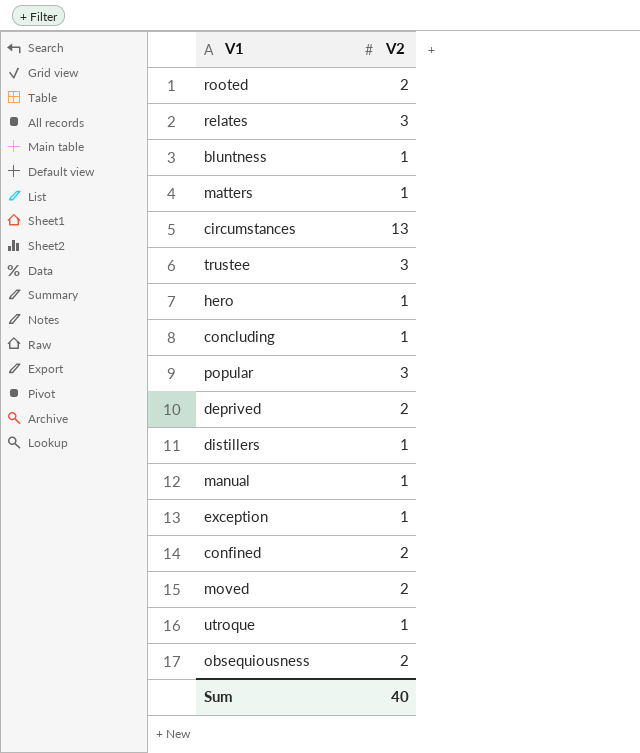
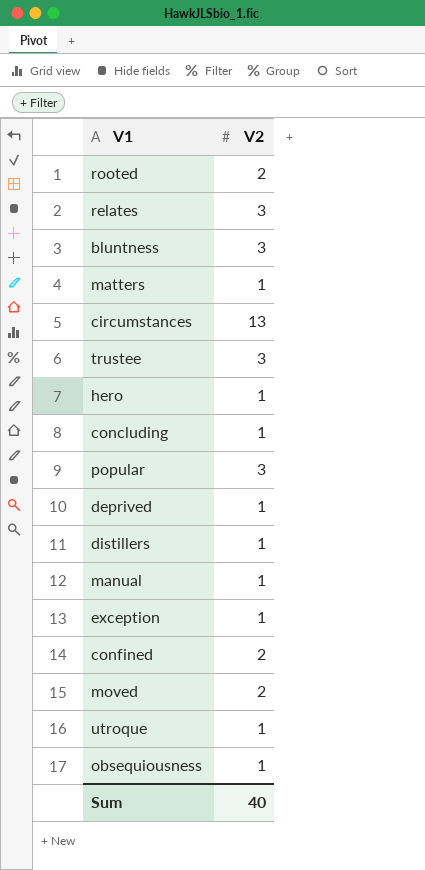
bluntness | V2: 1 -> 3
deprived | V2: 2 -> 1
obsequiousness | V2: 2 -> 1

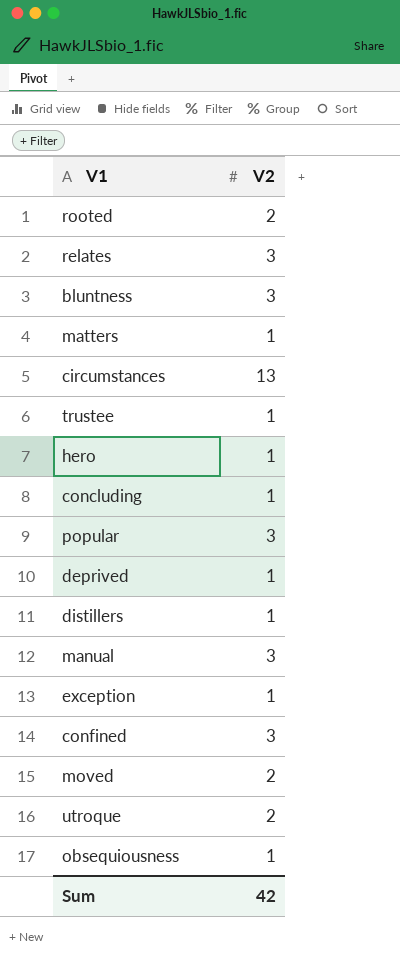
trustee | V2: 3 -> 1
manual | V2: 1 -> 3
confined | V2: 2 -> 3
utroque | V2: 1 -> 2
Sum | V2: 40 -> 42

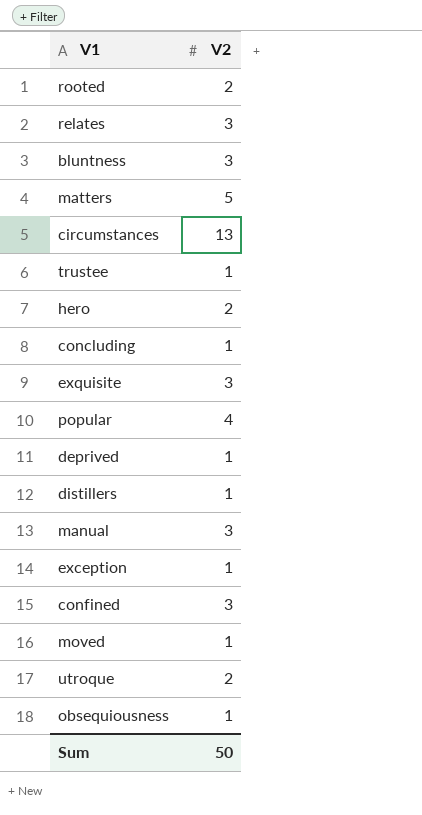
matters | V2: 1 -> 5
hero | V2: 1 -> 2
row exquisite: none -> 3
popular | V2: 3 -> 4
moved | V2: 2 -> 1
Sum | V2: 42 -> 50

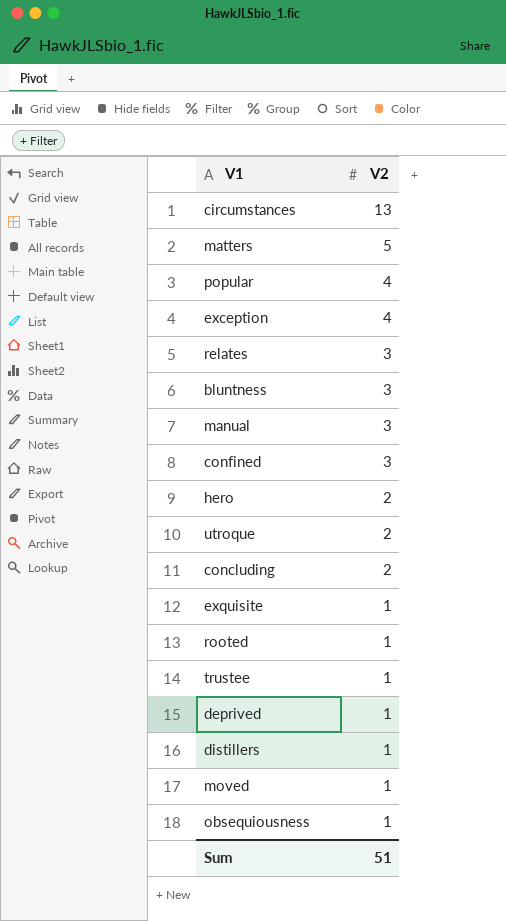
row order: none -> V2 descending
exception | V2: 1 -> 4
concluding | V2: 1 -> 2
exquisite | V2: 3 -> 1
rooted | V2: 2 -> 1
Sum | V2: 50 -> 51

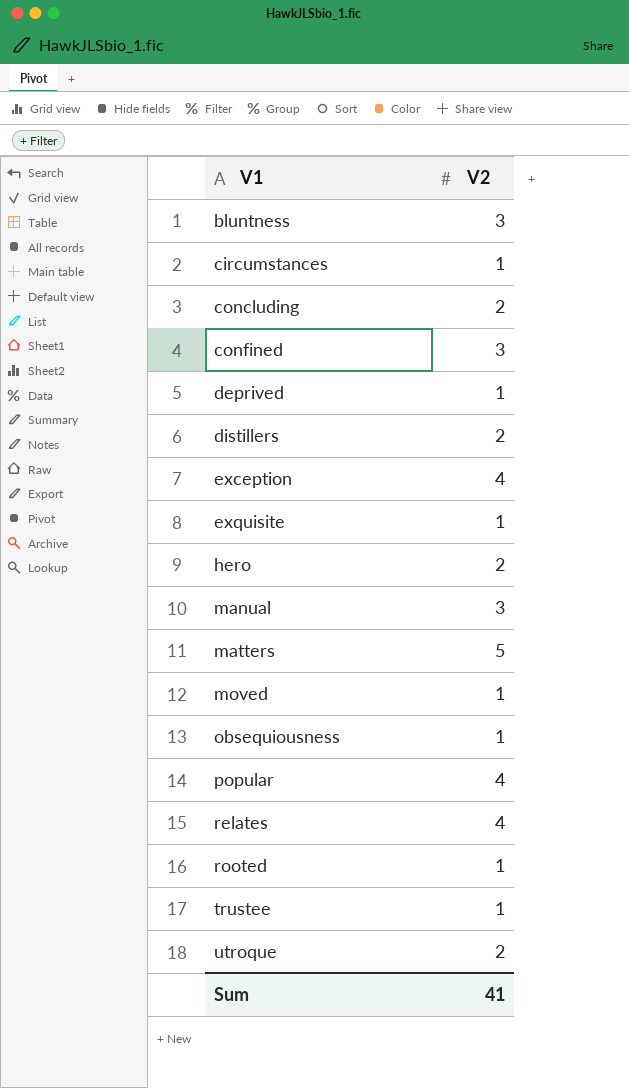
row order: V2 descending -> V1 ascending
circumstances | V2: 13 -> 1
distillers | V2: 1 -> 2
relates | V2: 3 -> 4
Sum | V2: 51 -> 41

